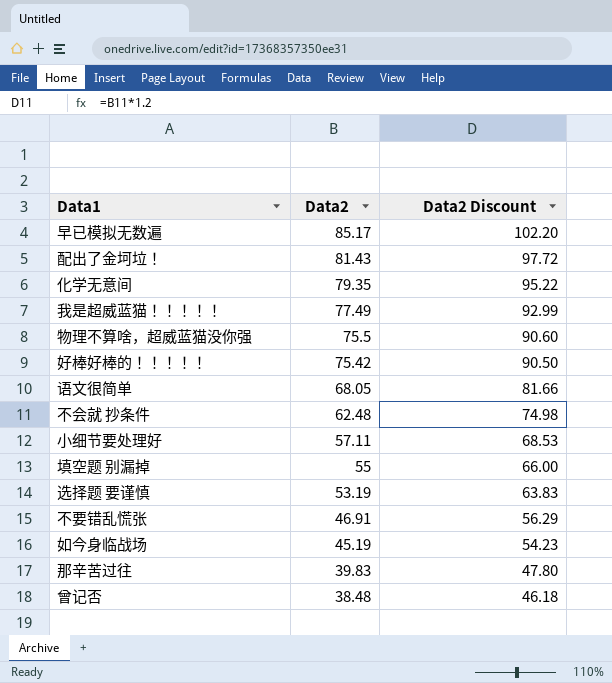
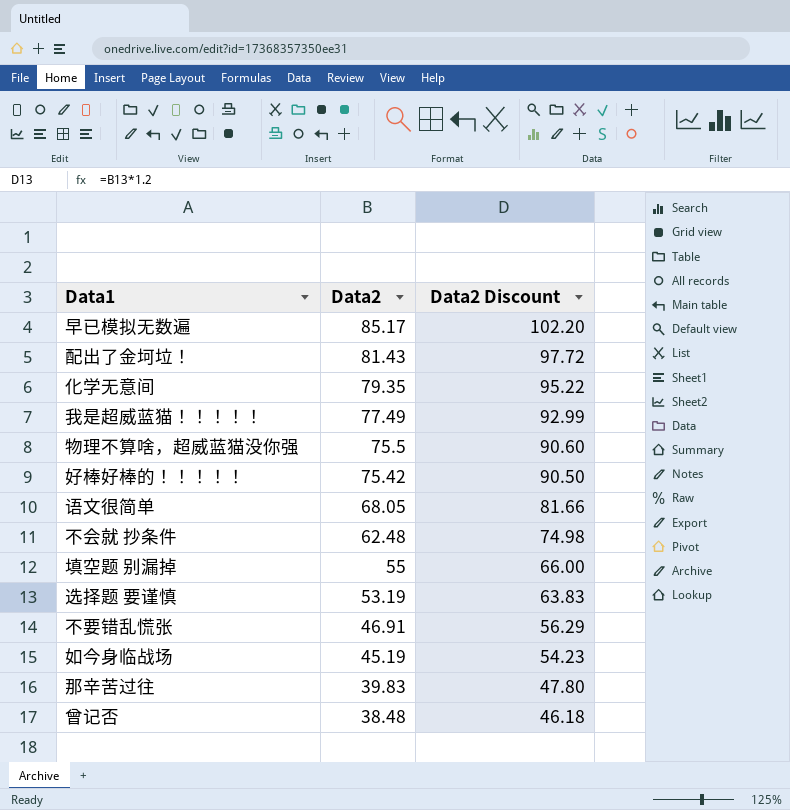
row 小细节要处理好: 57.11 | 68.53 -> none

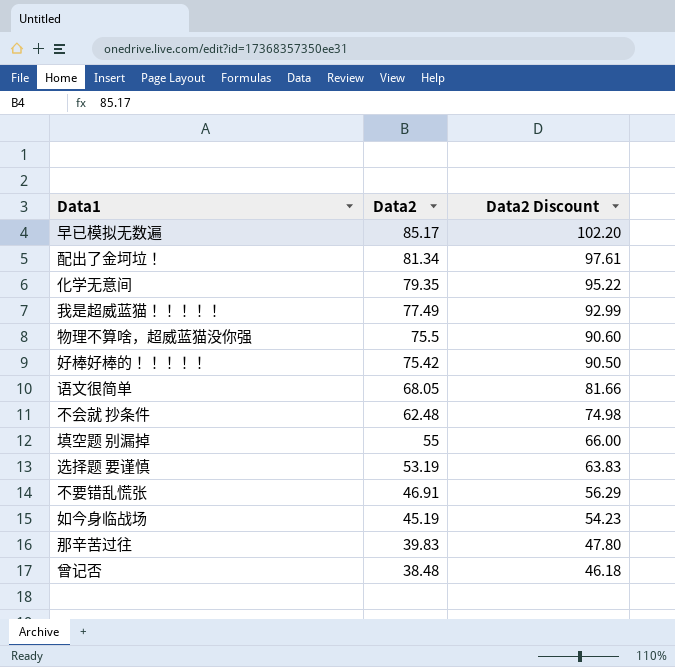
配出了金坷垃！ | Data2: 81.43 -> 81.34
配出了金坷垃！ | Data2 Discount: 97.72 -> 97.61

